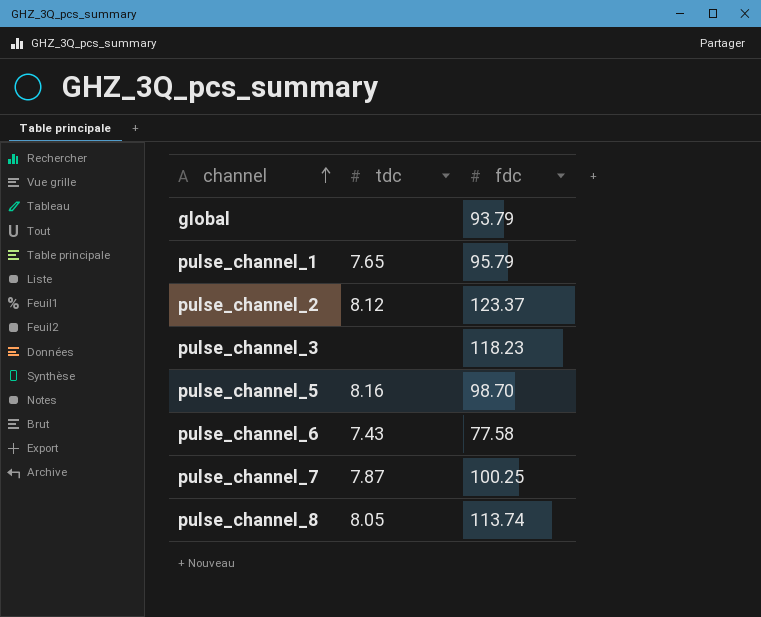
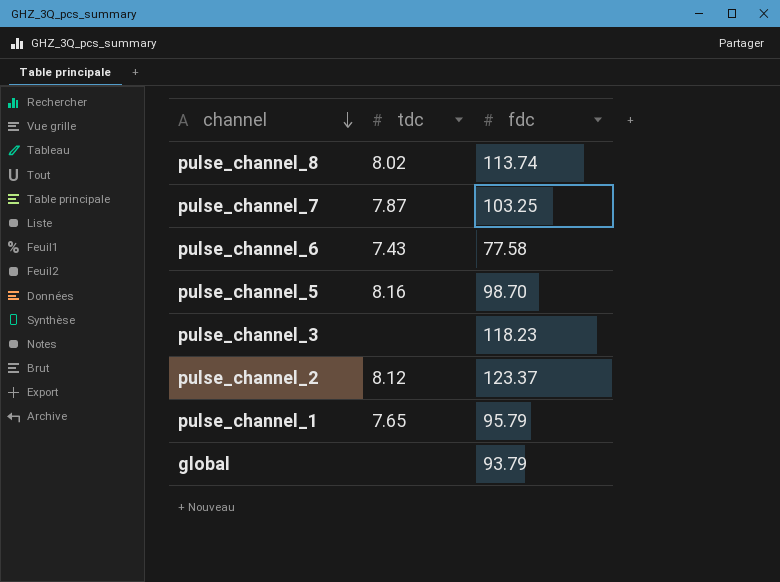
row order: channel ascending -> channel descending
pulse_channel_8 | tdc: 8.05 -> 8.02
pulse_channel_7 | fdc: 100.25 -> 103.25

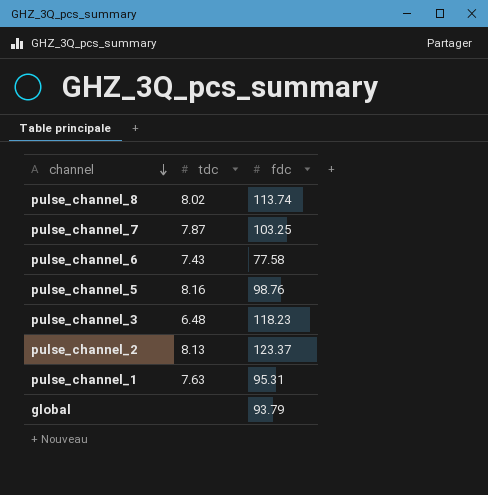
pulse_channel_5 | fdc: 98.70 -> 98.76
pulse_channel_3 | tdc: none -> 6.48
pulse_channel_2 | tdc: 8.12 -> 8.13
pulse_channel_1 | tdc: 7.65 -> 7.63
pulse_channel_1 | fdc: 95.79 -> 95.31

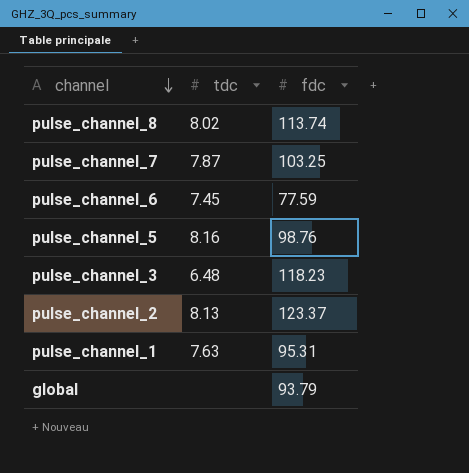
pulse_channel_6 | tdc: 7.43 -> 7.45
pulse_channel_6 | fdc: 77.58 -> 77.59

